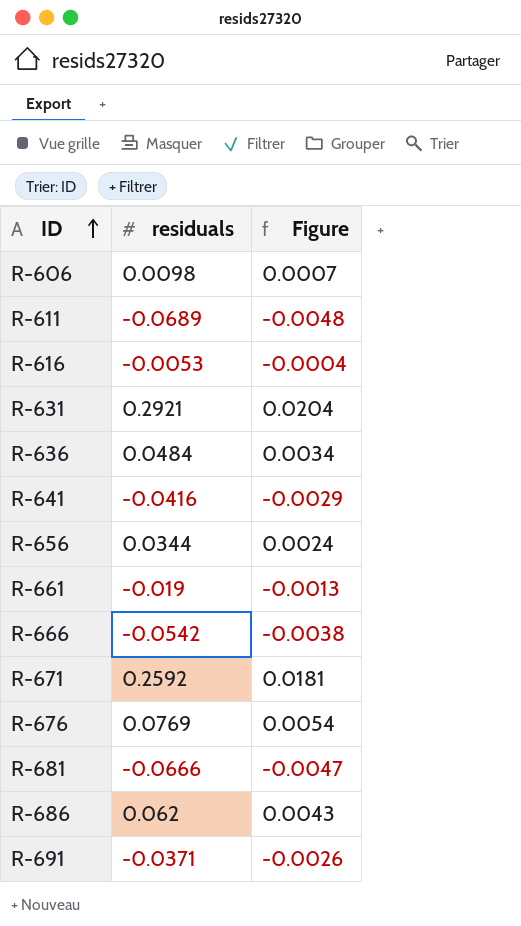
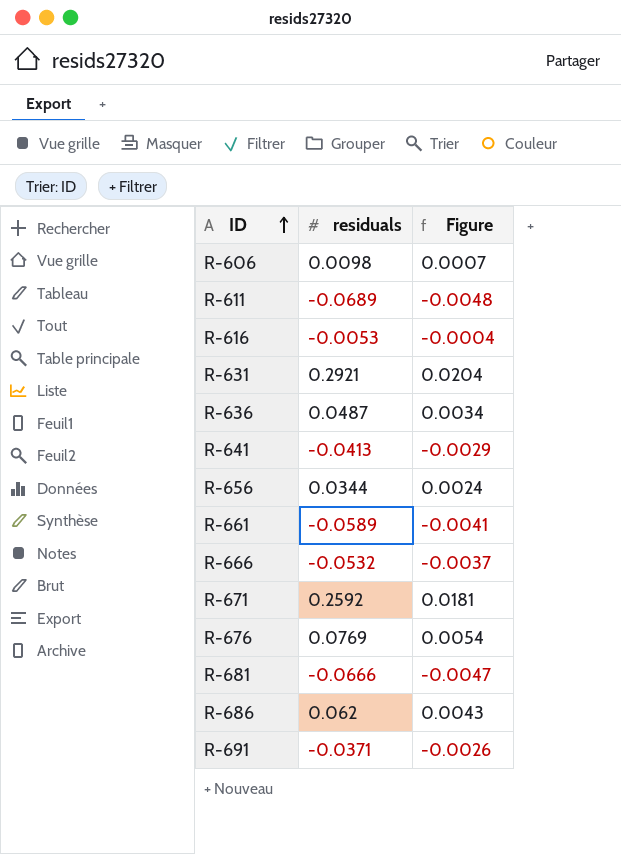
R-636 | residuals: 0.0484 -> 0.0487
R-641 | residuals: -0.0416 -> -0.0413
R-661 | residuals: -0.019 -> -0.0589
R-661 | Figure: -0.0013 -> -0.0041
R-666 | residuals: -0.0542 -> -0.0532
R-666 | Figure: -0.0038 -> -0.0037

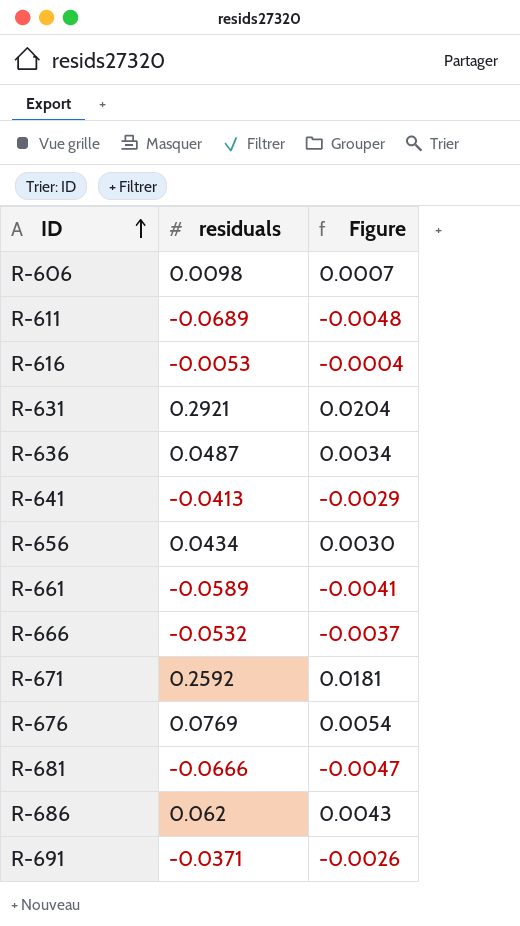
R-656 | residuals: 0.0344 -> 0.0434
R-656 | Figure: 0.0024 -> 0.0030

